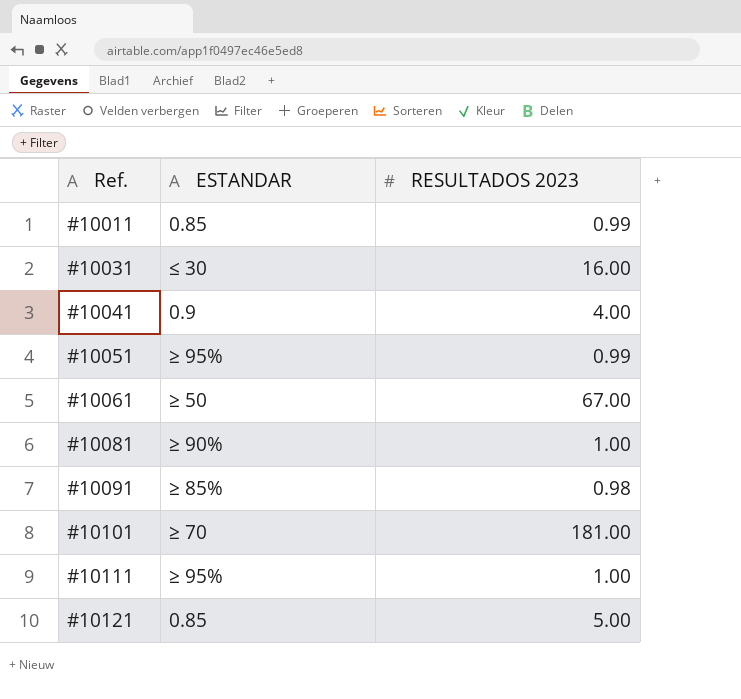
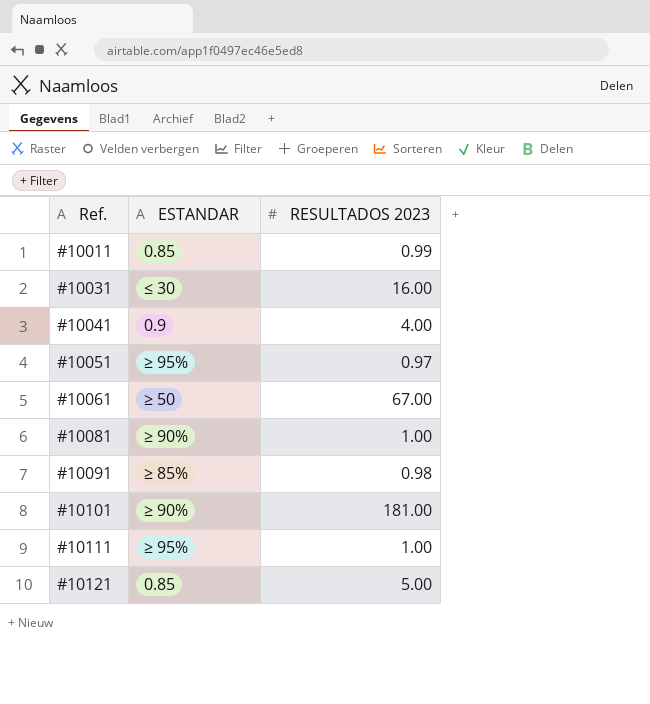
#10051 | RESULTADOS 2023: 0.99 -> 0.97
#10101 | ESTANDAR: ≥ 70 -> ≥ 90%

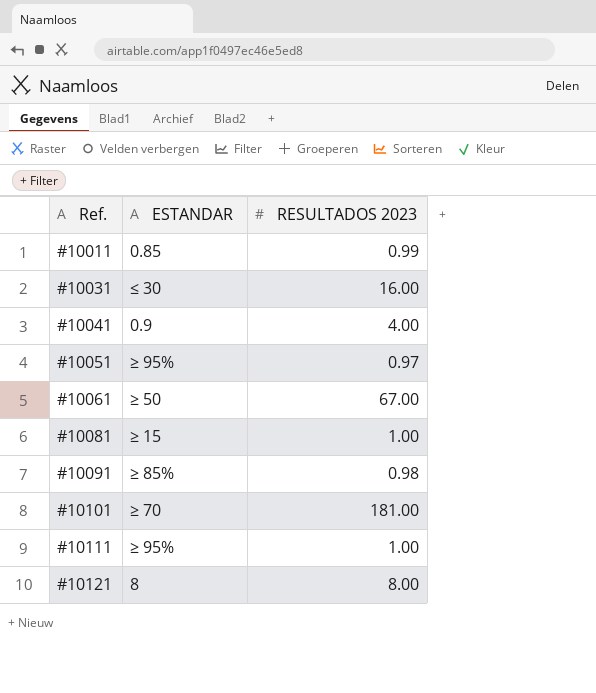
#10081 | ESTANDAR: ≥ 90% -> ≥ 15
#10101 | ESTANDAR: ≥ 90% -> ≥ 70
#10121 | ESTANDAR: 0.85 -> 8
#10121 | RESULTADOS 2023: 5.00 -> 8.00

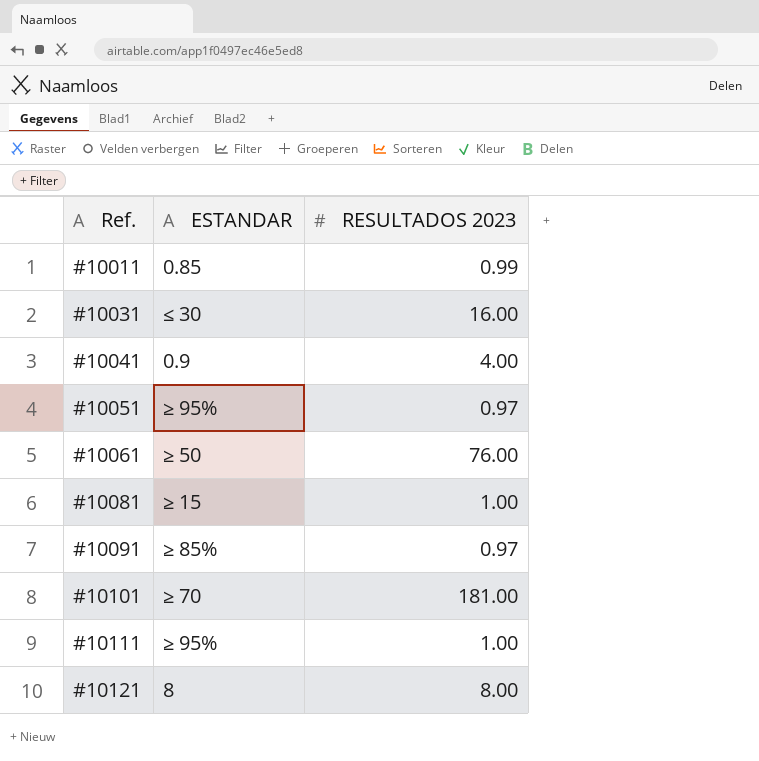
#10061 | RESULTADOS 2023: 67.00 -> 76.00
#10091 | RESULTADOS 2023: 0.98 -> 0.97

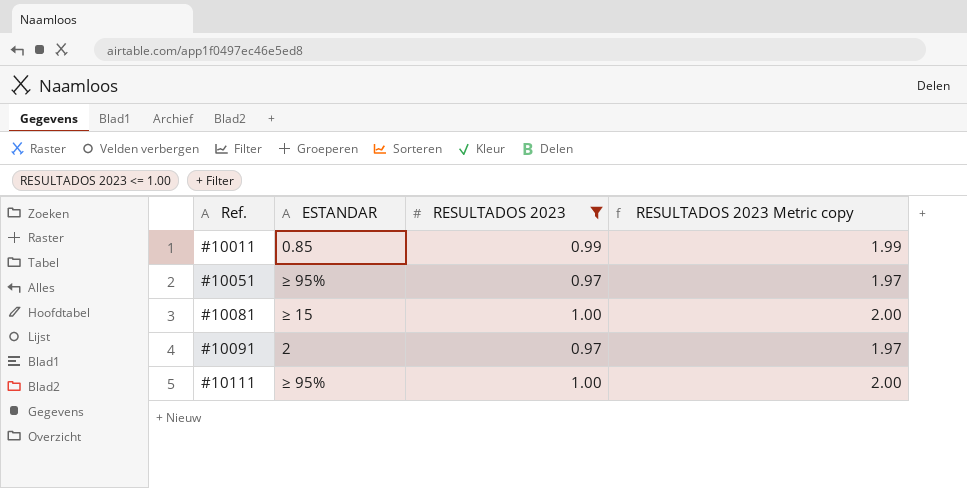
filter: none -> RESULTADOS 2023 <= 1.00
column RESULTADOS 2023 Metric copy | formula: none -> [RESULTADOS 2023] + 1
#10091 | ESTANDAR: ≥ 85% -> 2

